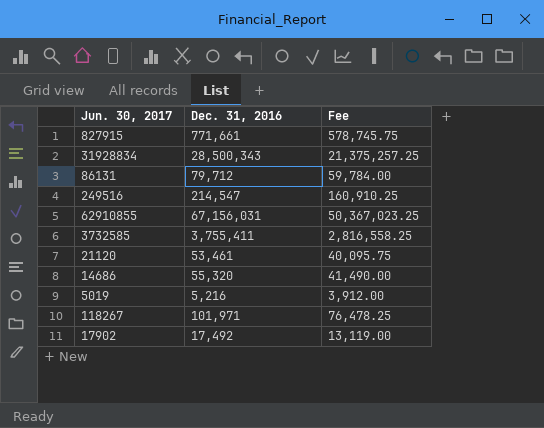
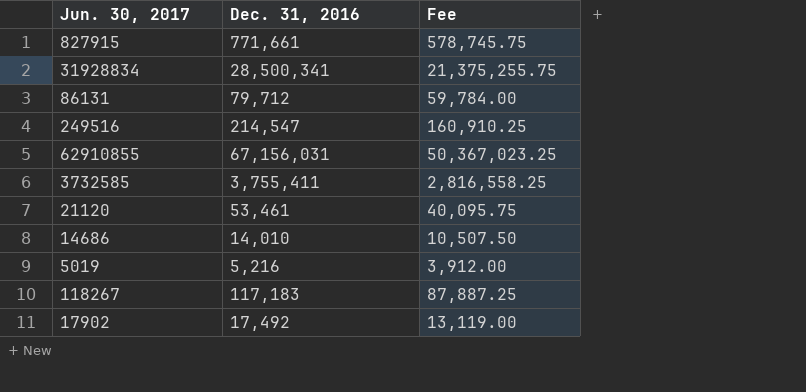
31928834 | Dec. 31, 2016: 28,500,343 -> 28,500,341
31928834 | Fee: 21,375,257.25 -> 21,375,255.75
14686 | Dec. 31, 2016: 55,320 -> 14,010
14686 | Fee: 41,490.00 -> 10,507.50
118267 | Dec. 31, 2016: 101,971 -> 117,183
118267 | Fee: 76,478.25 -> 87,887.25

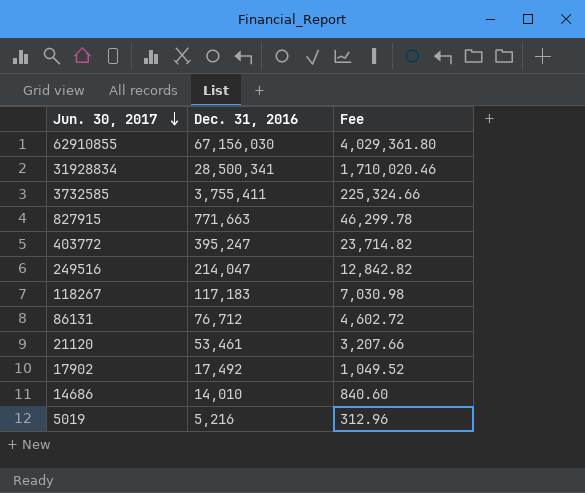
row order: none -> Jun. 30, 2017 descending
column Fee | formula: [Dec. 31, 2016] * 0.75 -> [Dec. 31, 2016] * 0.06
62910855 | Dec. 31, 2016: 67,156,031 -> 67,156,030
827915 | Dec. 31, 2016: 771,661 -> 771,663
row 403772: none -> 395,247 | 23,714.82
249516 | Dec. 31, 2016: 214,547 -> 214,047
86131 | Dec. 31, 2016: 79,712 -> 76,712

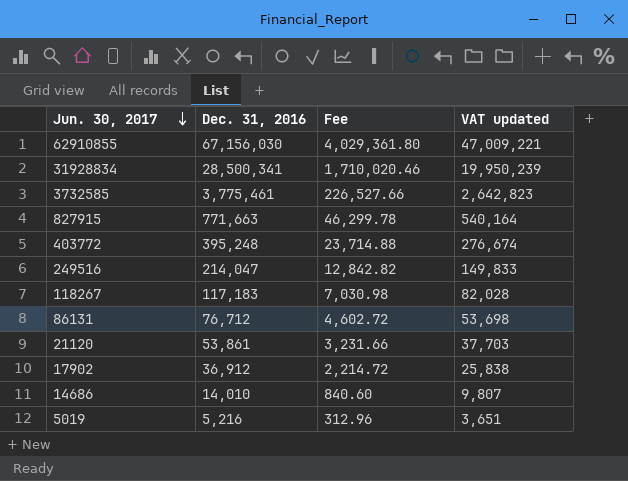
column VAT updated | formula: none -> [Dec. 31, 2016] * 0.7
3732585 | Dec. 31, 2016: 3,755,411 -> 3,775,461
3732585 | Fee: 225,324.66 -> 226,527.66
403772 | Dec. 31, 2016: 395,247 -> 395,248
403772 | Fee: 23,714.82 -> 23,714.88
21120 | Dec. 31, 2016: 53,461 -> 53,861
21120 | Fee: 3,207.66 -> 3,231.66
17902 | Dec. 31, 2016: 17,492 -> 36,912
17902 | Fee: 1,049.52 -> 2,214.72

